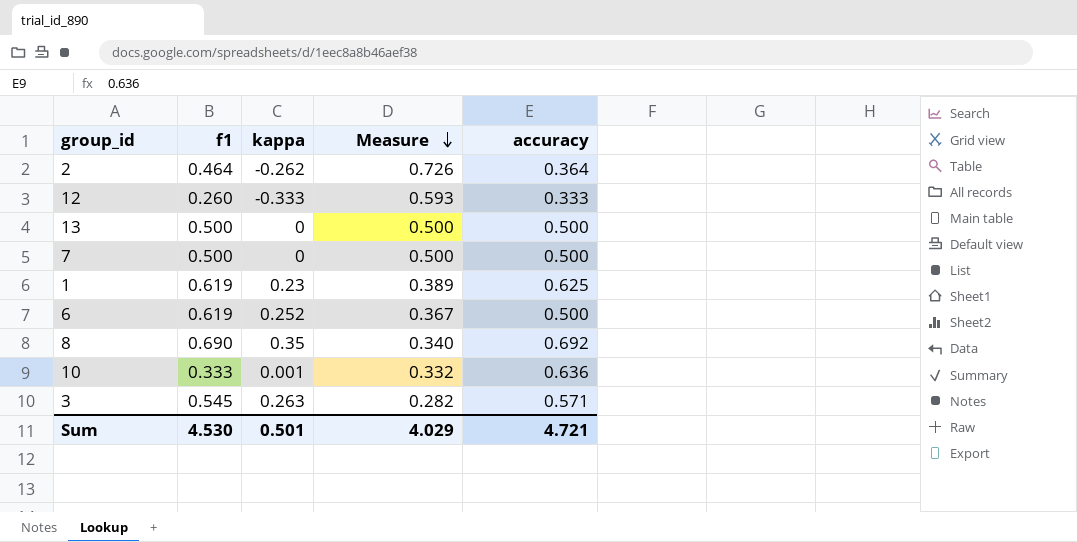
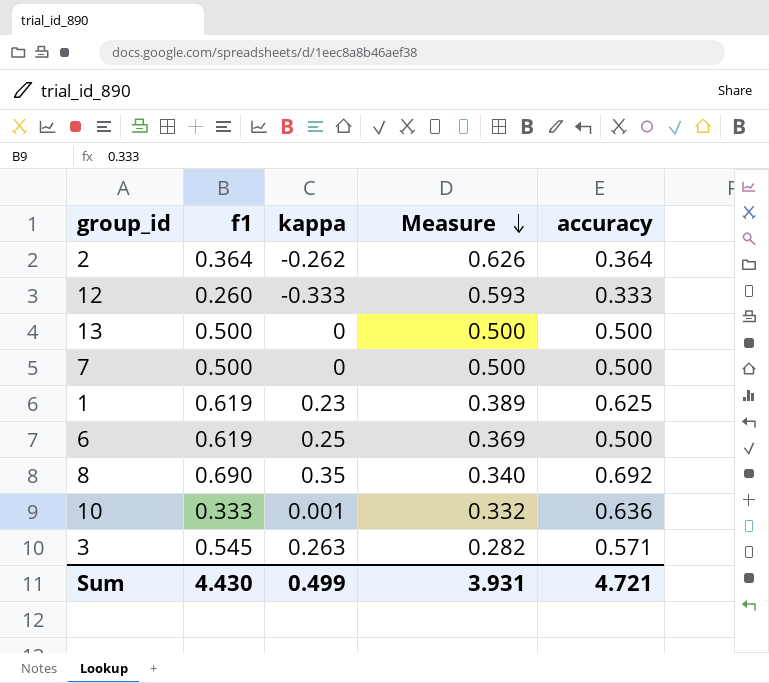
2 | f1: 0.464 -> 0.364
2 | Measure: 0.726 -> 0.626
6 | kappa: 0.252 -> 0.25
6 | Measure: 0.367 -> 0.369
Sum | f1: 4.530 -> 4.430
Sum | kappa: 0.501 -> 0.499
Sum | Measure: 4.029 -> 3.931

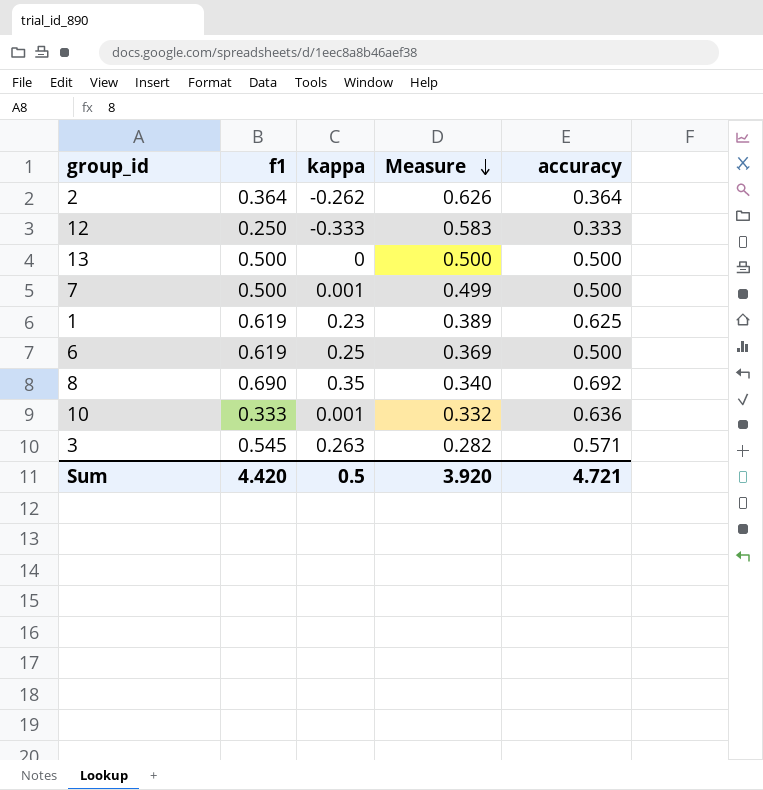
12 | f1: 0.260 -> 0.250
12 | Measure: 0.593 -> 0.583
7 | kappa: 0 -> 0.001
7 | Measure: 0.500 -> 0.499
Sum | f1: 4.430 -> 4.420
Sum | kappa: 0.499 -> 0.5
Sum | Measure: 3.931 -> 3.920

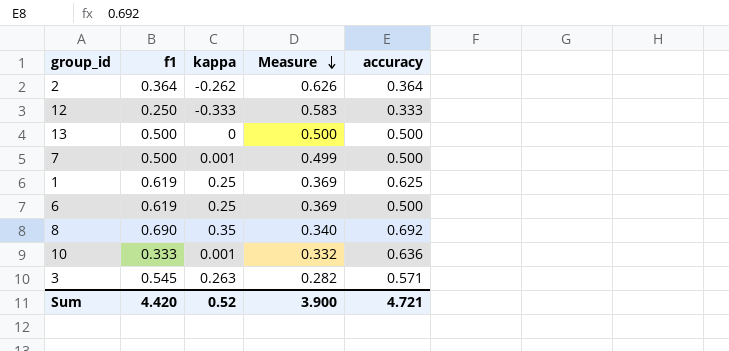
1 | kappa: 0.23 -> 0.25
1 | Measure: 0.389 -> 0.369
Sum | kappa: 0.5 -> 0.52
Sum | Measure: 3.920 -> 3.900

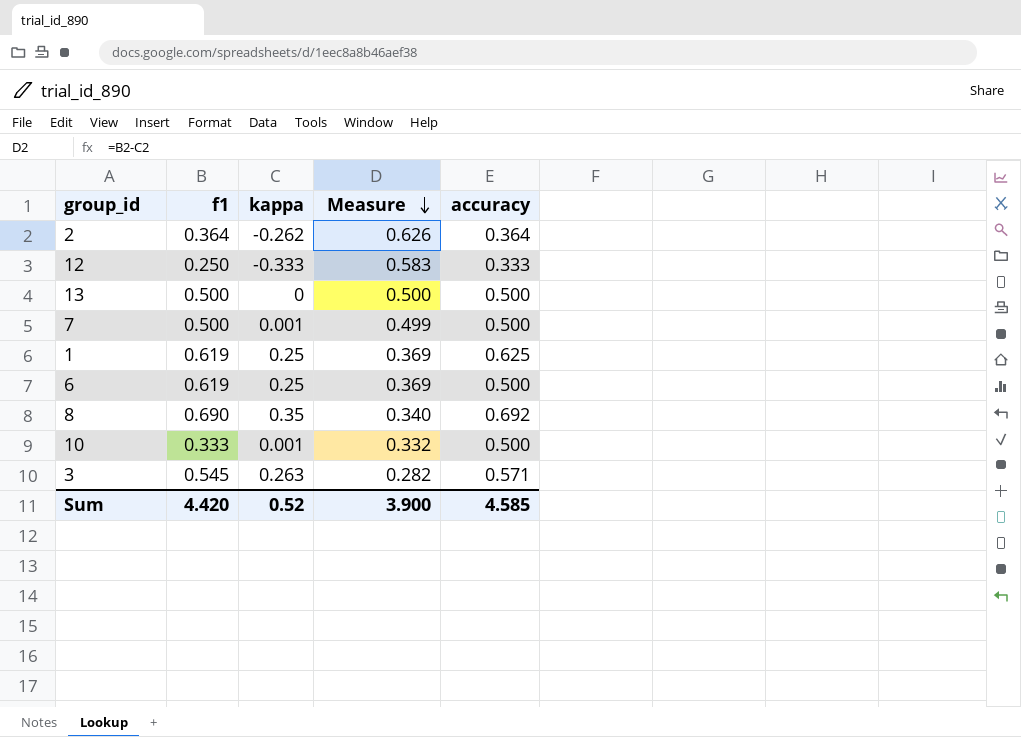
10 | accuracy: 0.636 -> 0.500
Sum | accuracy: 4.721 -> 4.585

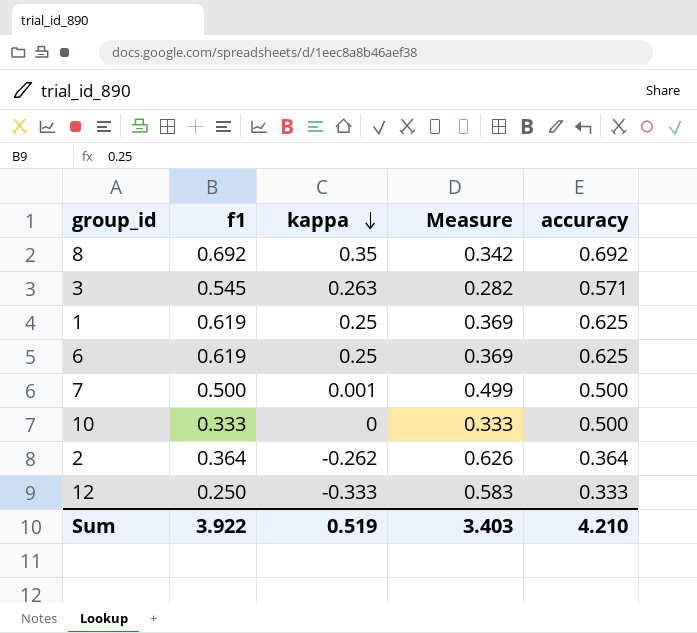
row order: Measure descending -> kappa descending
row 13: 0.500 | 0 | 0.500 | 0.500 -> none
8 | f1: 0.690 -> 0.692
8 | Measure: 0.340 -> 0.342
6 | accuracy: 0.500 -> 0.625
10 | kappa: 0.001 -> 0
10 | Measure: 0.332 -> 0.333
Sum | f1: 4.420 -> 3.922
Sum | kappa: 0.52 -> 0.519
Sum | Measure: 3.900 -> 3.403
Sum | accuracy: 4.585 -> 4.210

